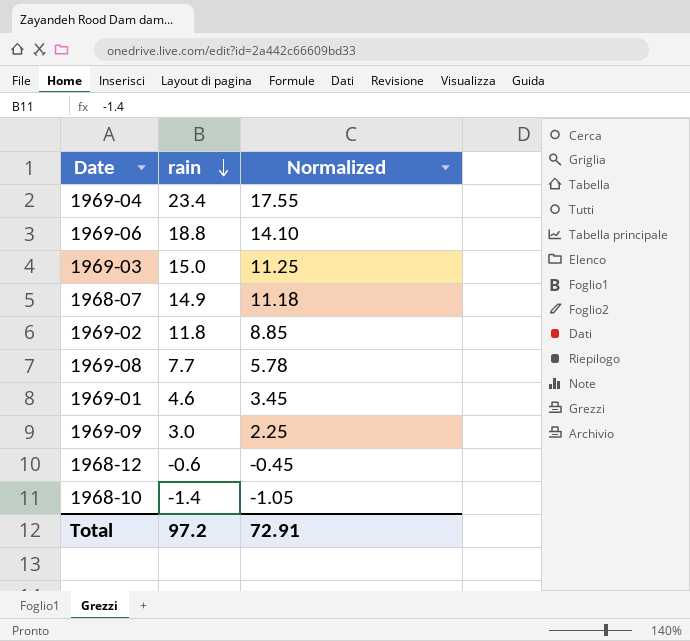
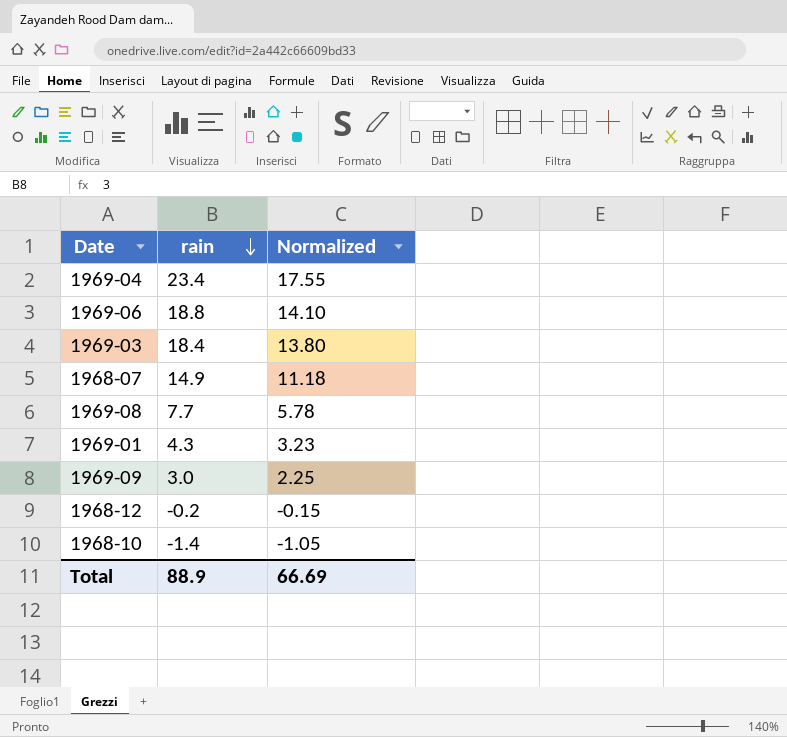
row 1969-02: 11.8 | 8.85 -> none
1969-03 | rain: 15.0 -> 18.4
1969-03 | Normalized: 11.25 -> 13.80
1969-01 | rain: 4.6 -> 4.3
1969-01 | Normalized: 3.45 -> 3.23
1968-12 | rain: -0.6 -> -0.2
1968-12 | Normalized: -0.45 -> -0.15
Total | rain: 97.2 -> 88.9
Total | Normalized: 72.91 -> 66.69

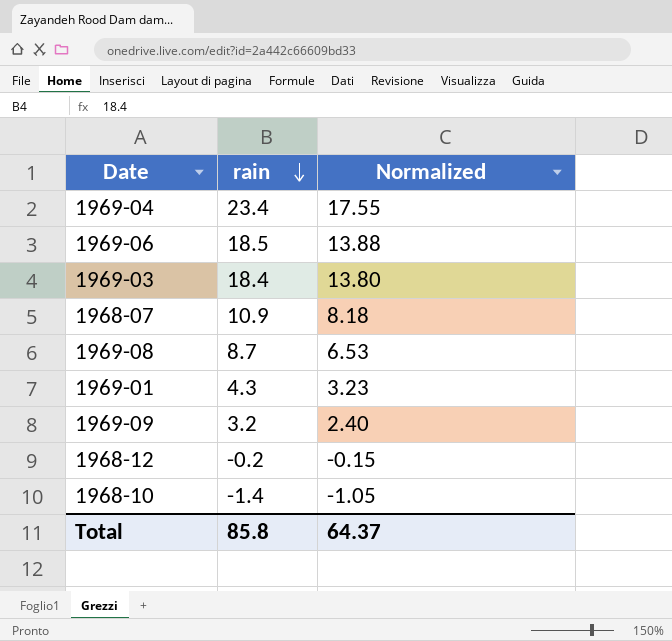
1969-06 | rain: 18.8 -> 18.5
1969-06 | Normalized: 14.10 -> 13.88
1968-07 | rain: 14.9 -> 10.9
1968-07 | Normalized: 11.18 -> 8.18
1969-08 | rain: 7.7 -> 8.7
1969-08 | Normalized: 5.78 -> 6.53
1969-09 | rain: 3.0 -> 3.2
1969-09 | Normalized: 2.25 -> 2.40
Total | rain: 88.9 -> 85.8
Total | Normalized: 66.69 -> 64.37

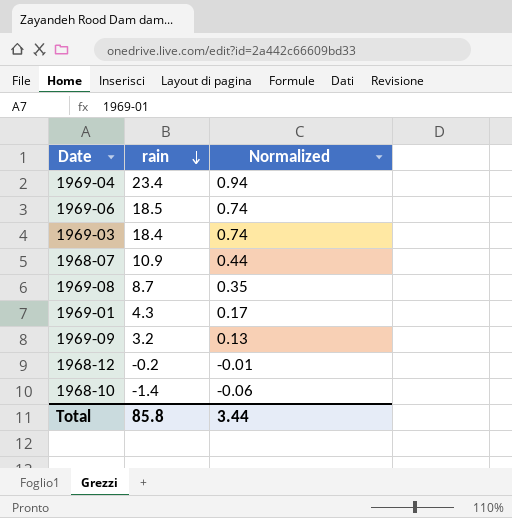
column Normalized | formula: [rain] * 0.75 -> [rain] * 0.04
Total | Normalized: 64.37 -> 3.44

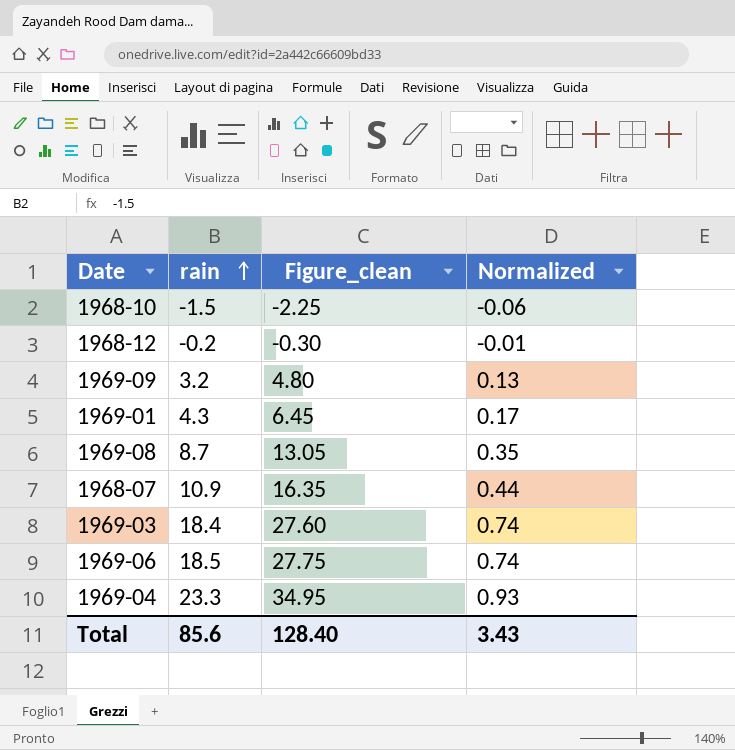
row order: rain descending -> rain ascending
column Figure_clean | formula: none -> [rain] * 1.5
1968-10 | rain: -1.4 -> -1.5
1969-04 | rain: 23.4 -> 23.3
1969-04 | Normalized: 0.94 -> 0.93
Total | rain: 85.8 -> 85.6
Total | Normalized: 3.44 -> 3.43

